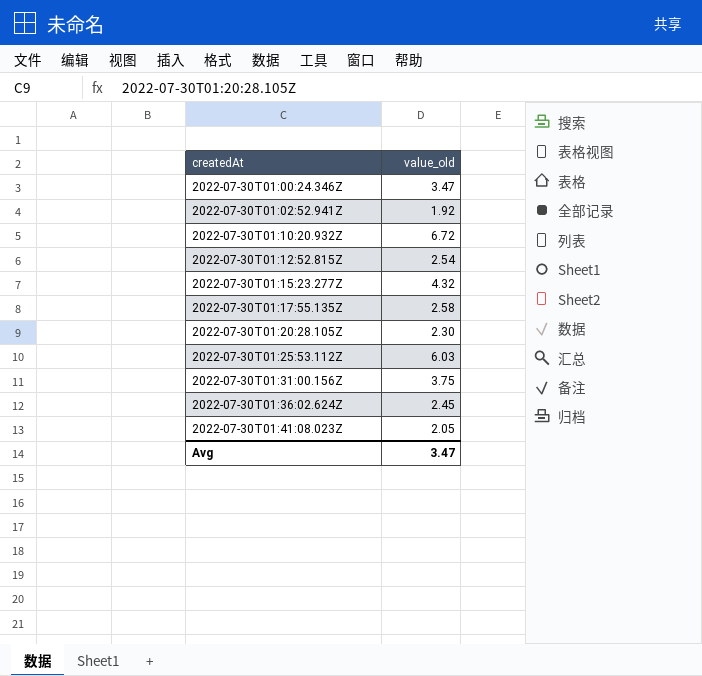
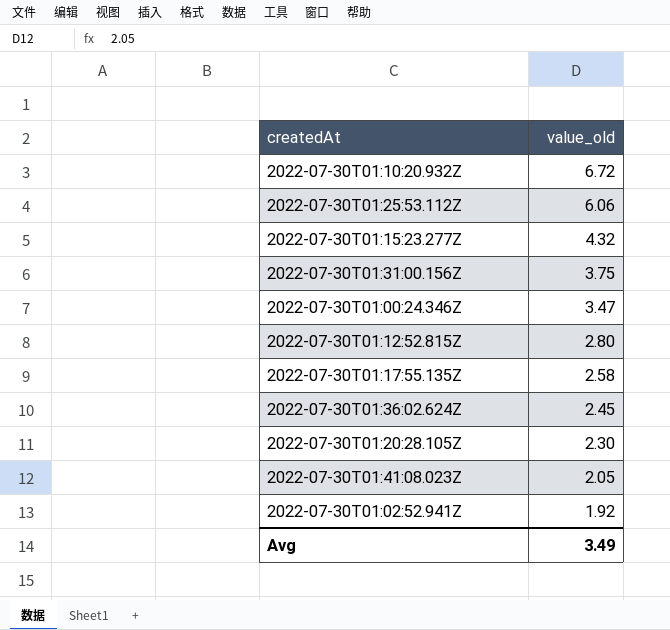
row order: createdAt ascending -> value_old descending
2022-07-30T01:25:53.112Z | value_old: 6.03 -> 6.06
2022-07-30T01:12:52.815Z | value_old: 2.54 -> 2.80
Avg | value_old: 3.47 -> 3.49

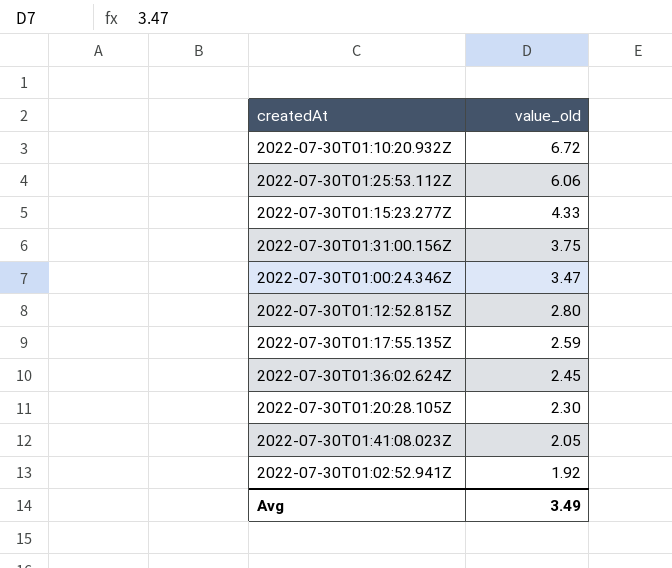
2022-07-30T01:15:23.277Z | value_old: 4.32 -> 4.33
2022-07-30T01:17:55.135Z | value_old: 2.58 -> 2.59

